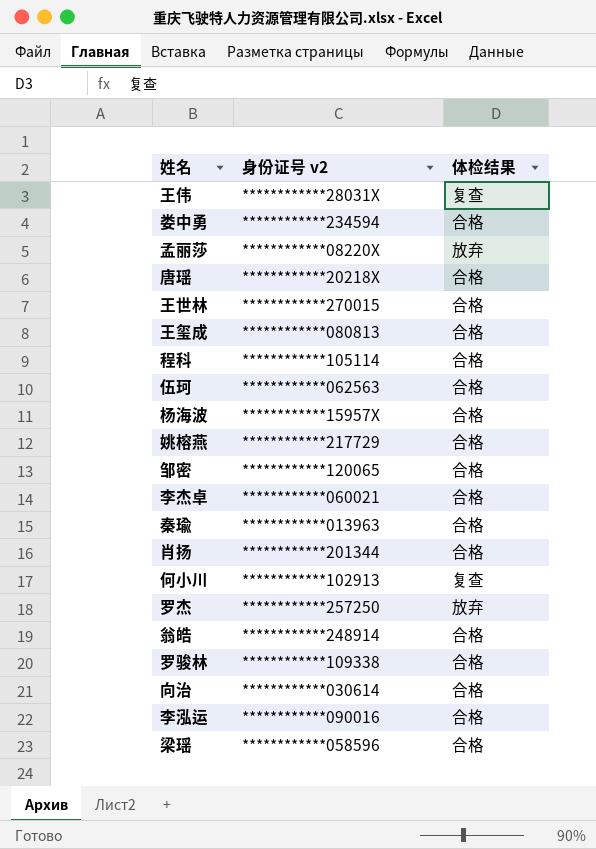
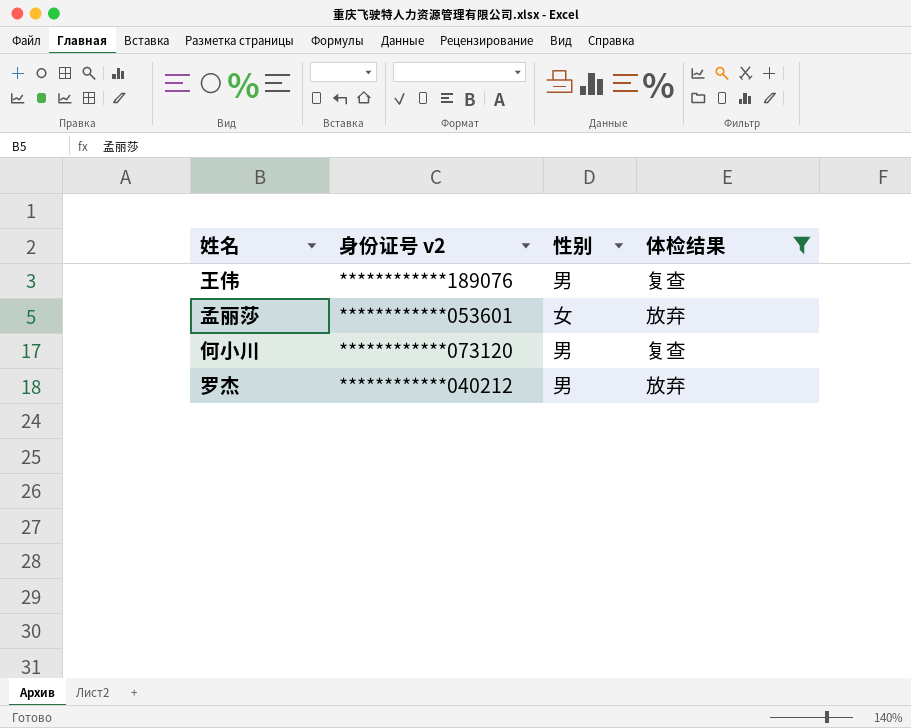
filter: none -> 体检结果 != 合格
column 性别 | position: none -> 3
王伟 | 身份证号 v2: ************28031X -> ************189076
孟丽莎 | 身份证号 v2: ************08220X -> ************053601
何小川 | 身份证号 v2: ************102913 -> ************073120
罗杰 | 身份证号 v2: ************257250 -> ************040212

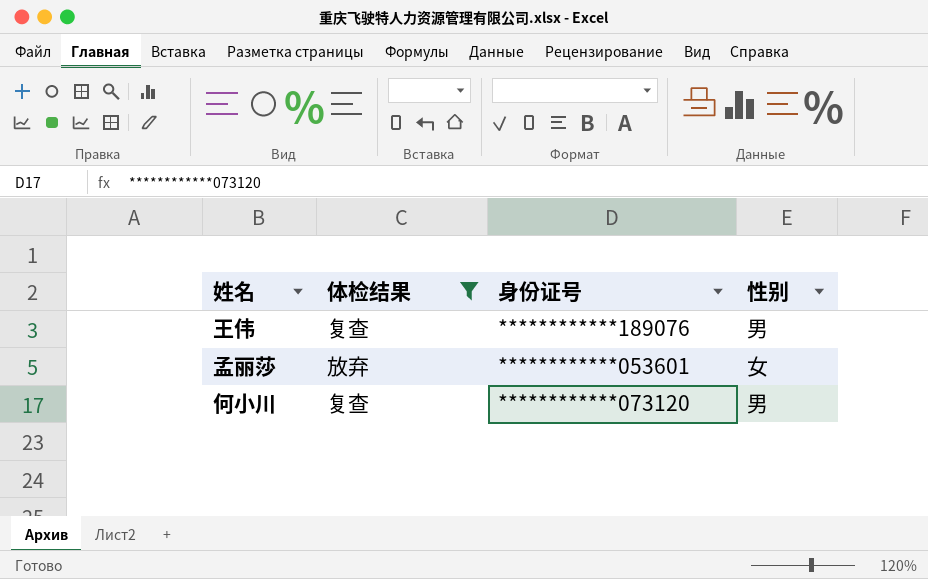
column 体检结果 | position: 4 -> 2
column name: 身份证号 v2 -> 身份证号
row 罗杰: ************040212 | 男 | 放弃 -> none

